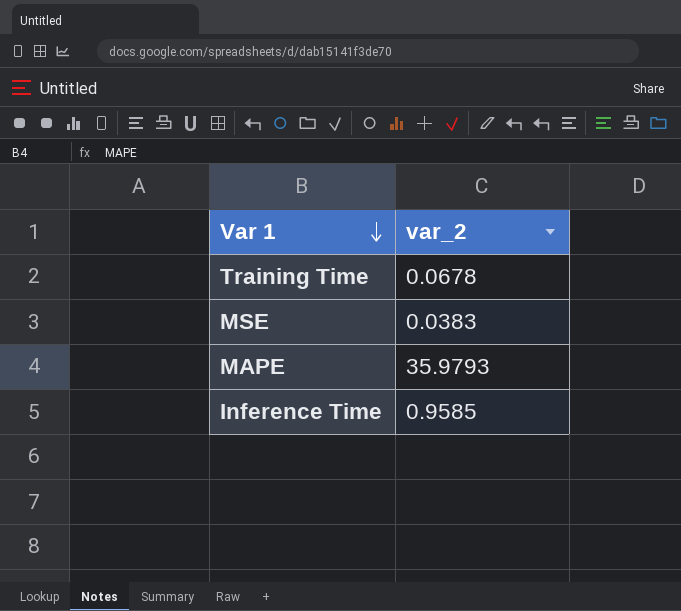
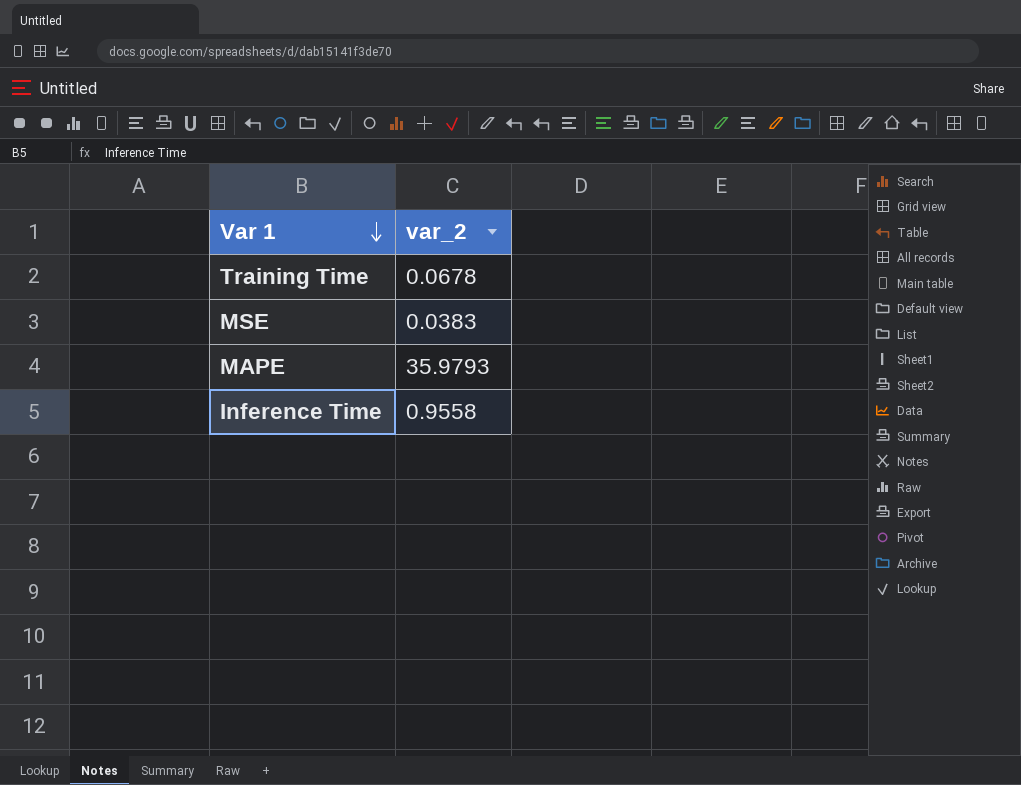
Inference Time | var_2: 0.9585 -> 0.9558

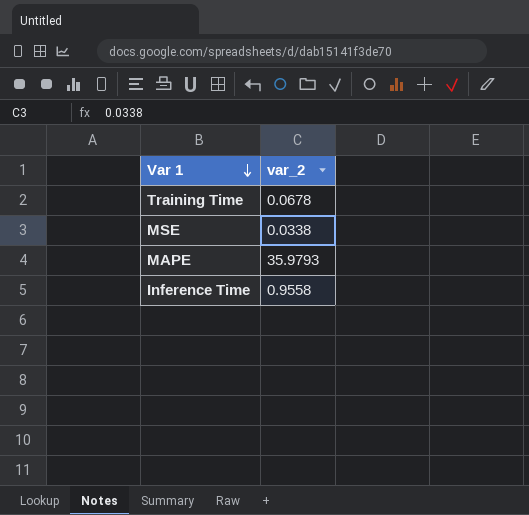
MSE | var_2: 0.0383 -> 0.0338

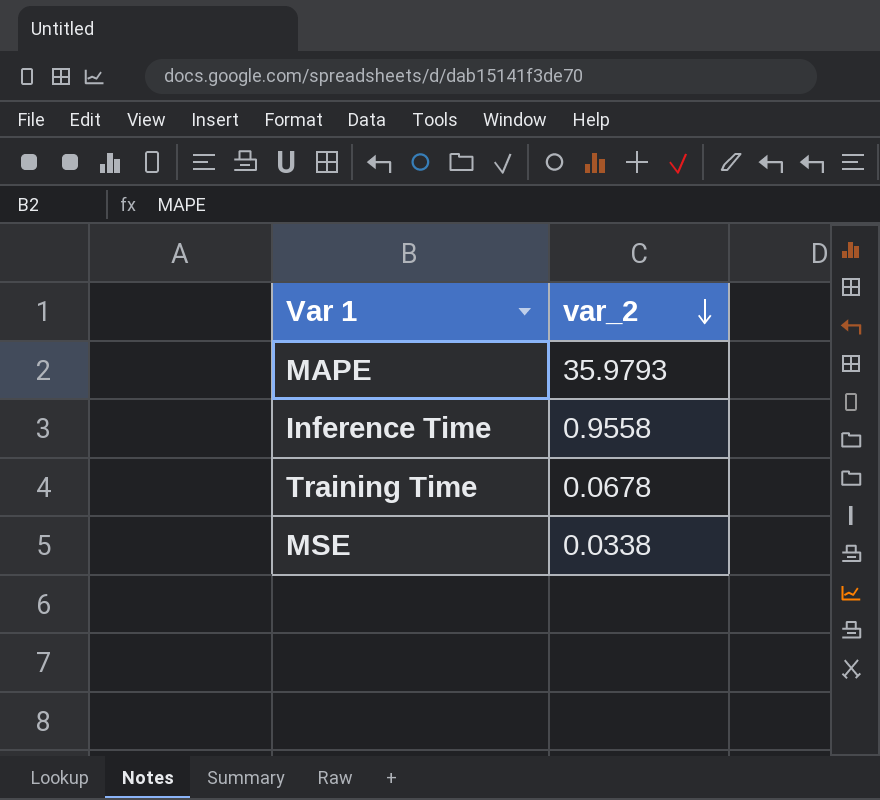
row order: Var 1 descending -> var_2 descending

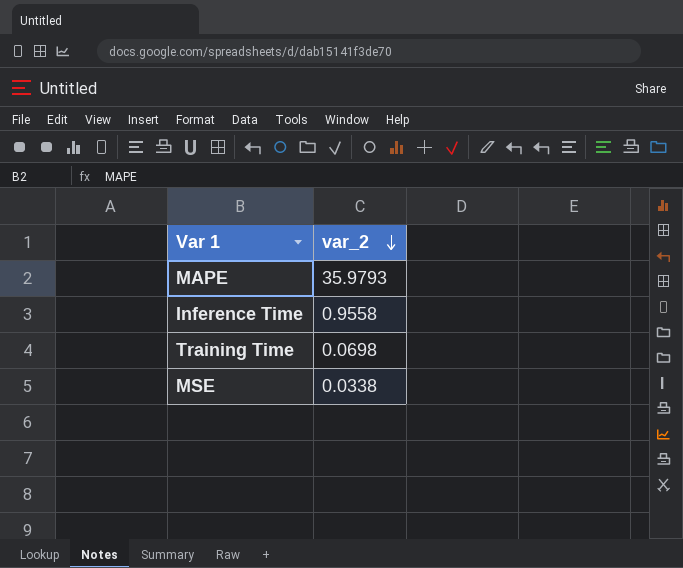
Training Time | var_2: 0.0678 -> 0.0698

